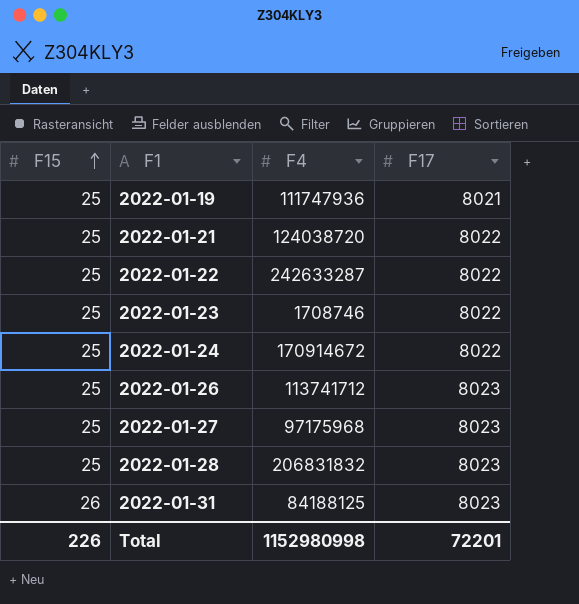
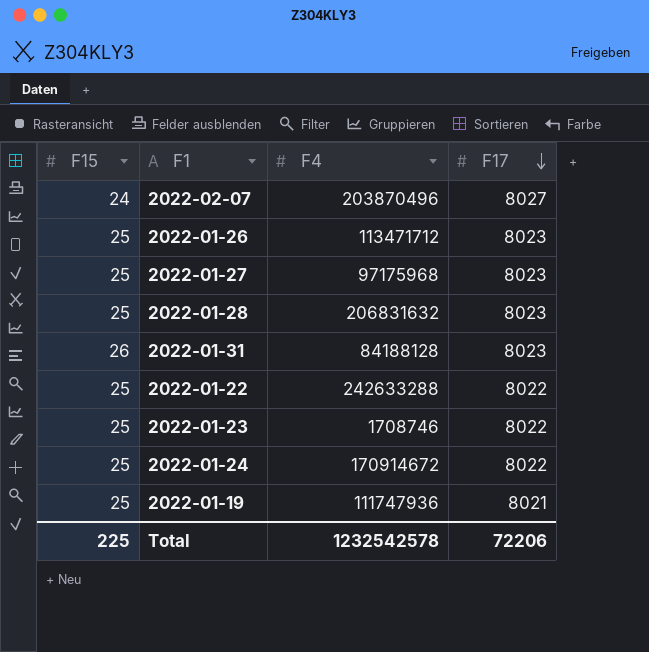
row order: F15 ascending -> F17 descending
row 2022-01-21: 25 | 124038720 | 8022 -> none
row 2022-02-07: none -> 24 | 203870496 | 8027
2022-01-26 | F4: 113741712 -> 113471712
2022-01-28 | F4: 206831832 -> 206831632
2022-01-31 | F4: 84188125 -> 84188128
2022-01-22 | F4: 242633287 -> 242633288
Total | F15: 226 -> 225
Total | F4: 1152980998 -> 1232542578
Total | F17: 72201 -> 72206

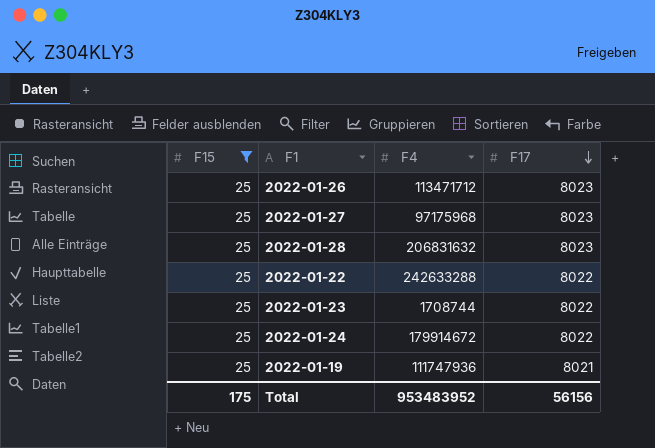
filter: none -> F15 = 25
2022-01-23 | F4: 1708746 -> 1708744
2022-01-24 | F4: 170914672 -> 179914672
Total | F15: 225 -> 175
Total | F4: 1232542578 -> 953483952
Total | F17: 72206 -> 56156

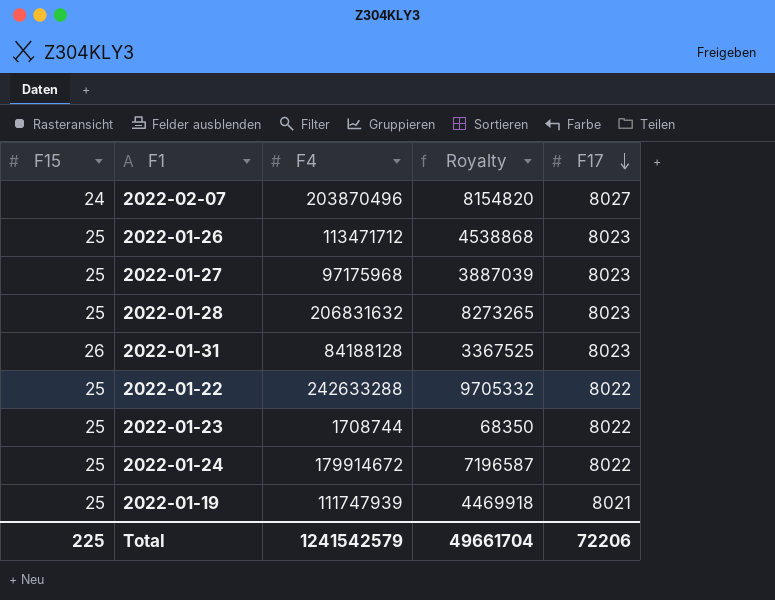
filter: F15 = 25 -> none
column Royalty | formula: none -> [F4] * 0.04
2022-01-19 | F4: 111747936 -> 111747939
Total | F15: 175 -> 225
Total | F4: 953483952 -> 1241542579
Total | F17: 56156 -> 72206

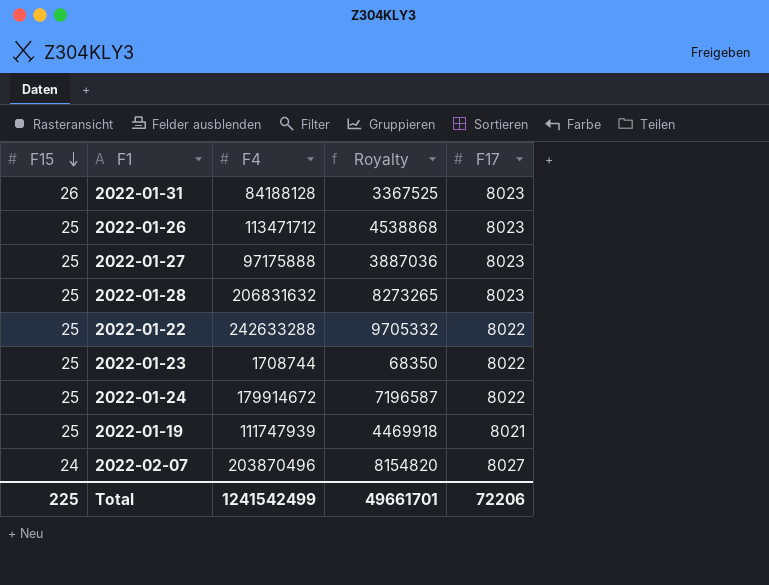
row order: F17 descending -> F15 descending
2022-01-27 | F4: 97175968 -> 97175888
2022-01-27 | Royalty: 3887039 -> 3887036
Total | F4: 1241542579 -> 1241542499
Total | Royalty: 49661704 -> 49661701

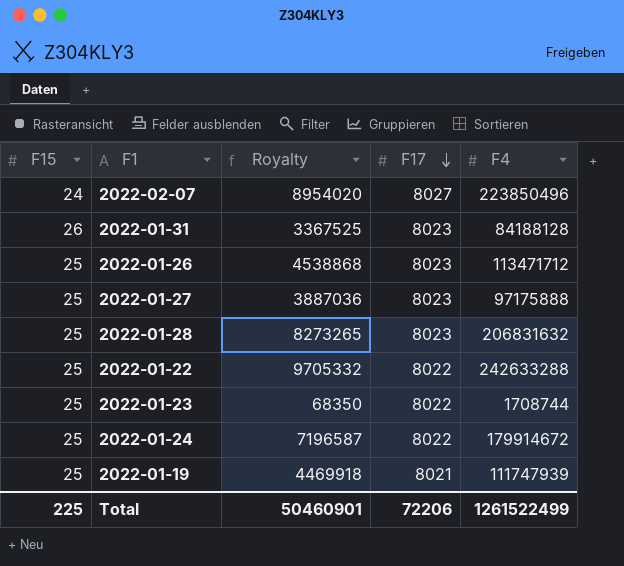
row order: F15 descending -> F17 descending
column F4 | position: 3 -> 5
2022-02-07 | Royalty: 8154820 -> 8954020
2022-02-07 | F4: 203870496 -> 223850496
Total | Royalty: 49661701 -> 50460901
Total | F4: 1241542499 -> 1261522499

